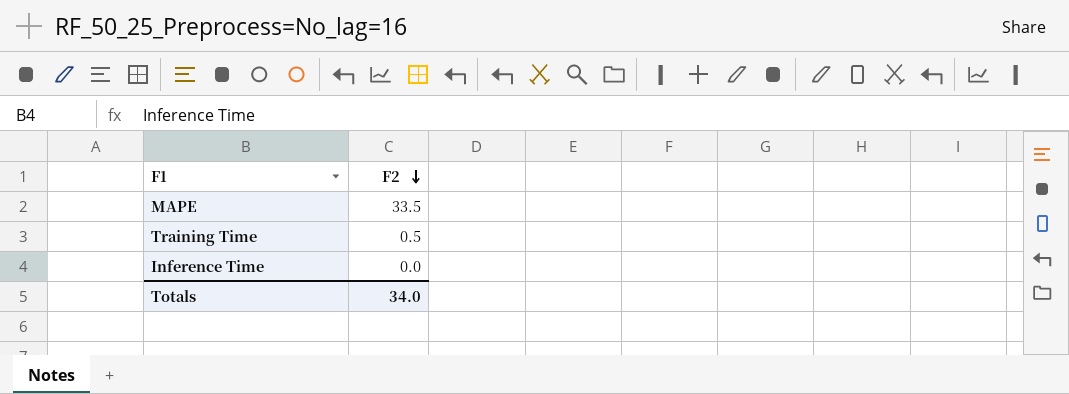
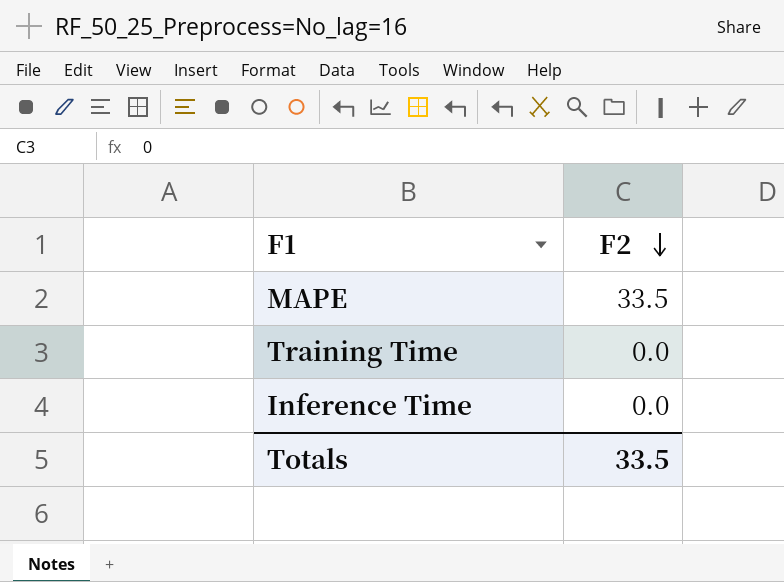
Training Time | F2: 0.5 -> 0.0
Totals | F2: 34.0 -> 33.5

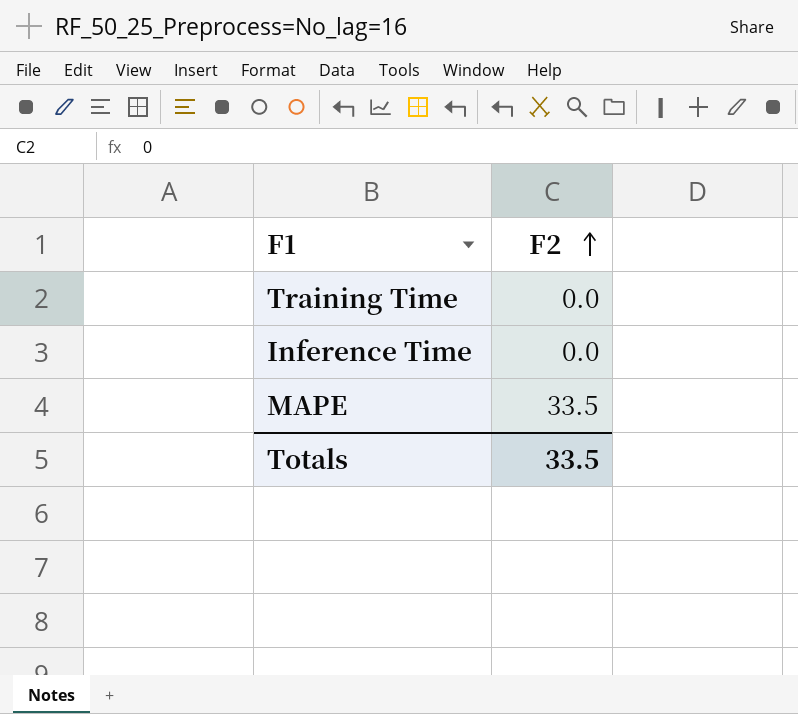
row order: F2 descending -> F2 ascending

